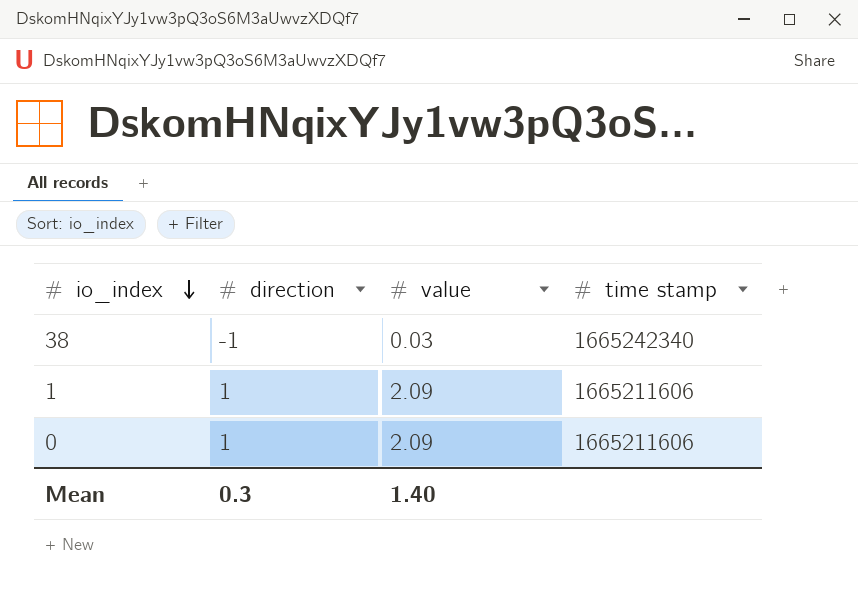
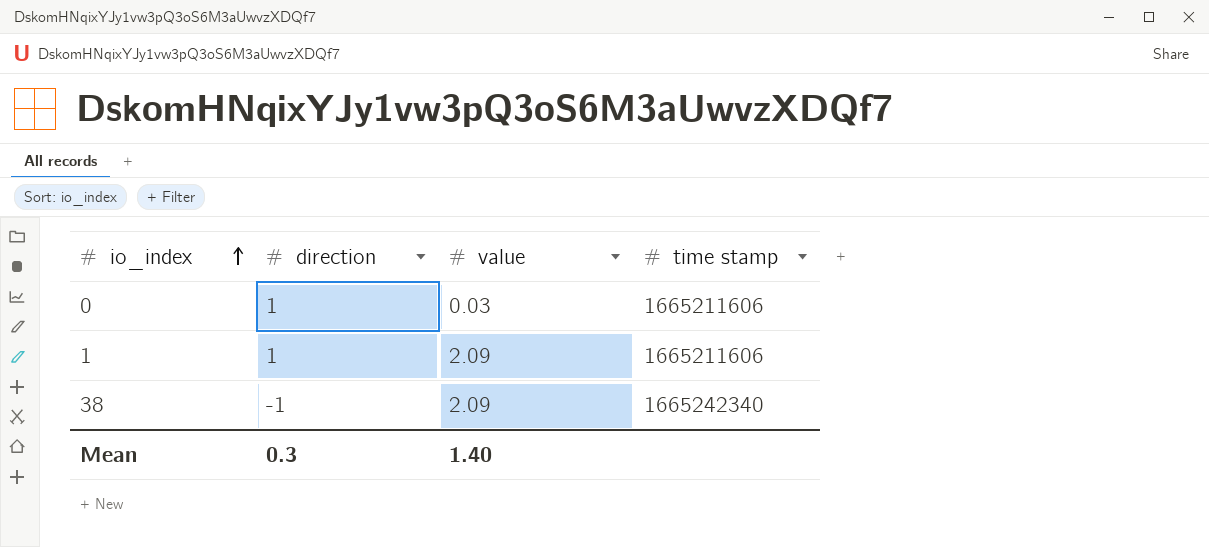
row order: io_index descending -> io_index ascending
0 | value: 2.09 -> 0.03
38 | value: 0.03 -> 2.09

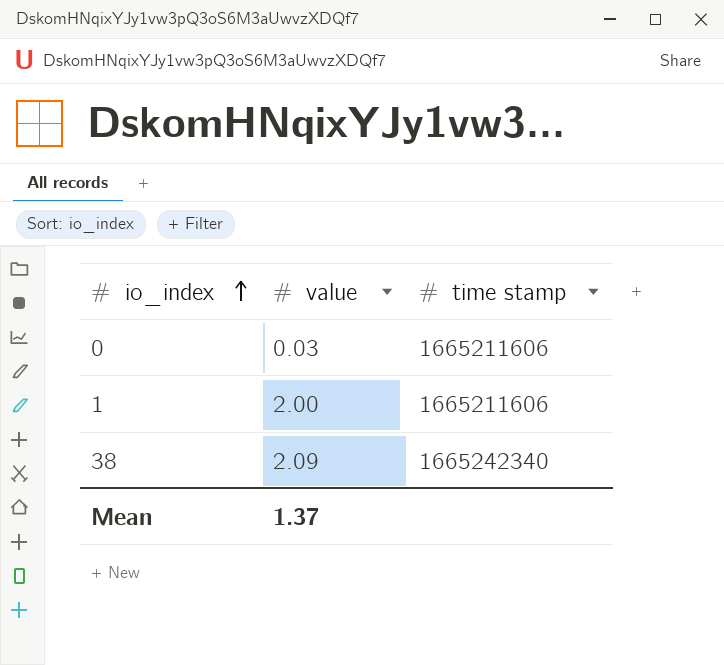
column direction | position: 2 -> none
1 | value: 2.09 -> 2.00
Mean | value: 1.40 -> 1.37

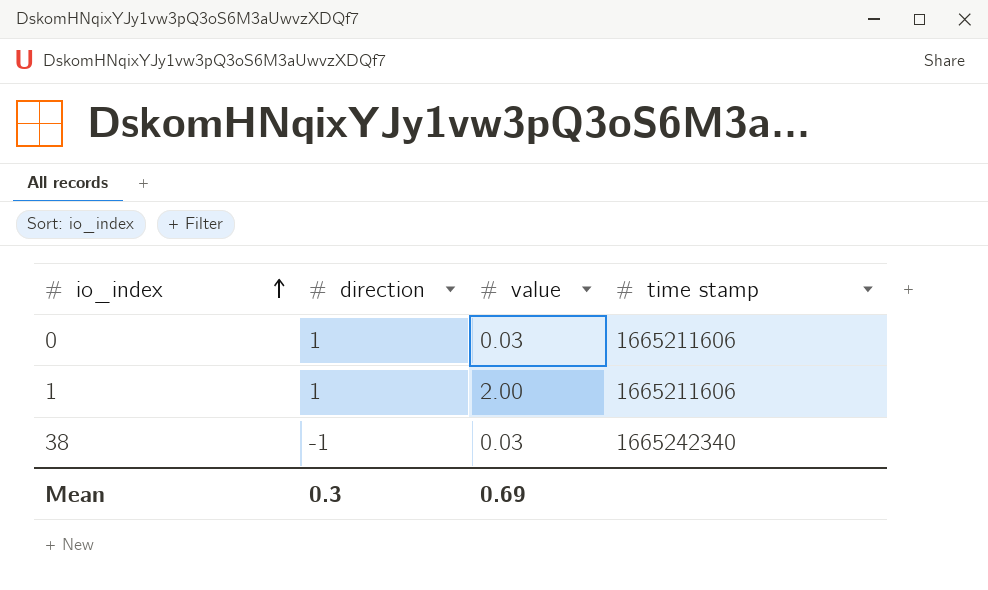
column direction | position: none -> 2
38 | value: 2.09 -> 0.03
Mean | value: 1.37 -> 0.69

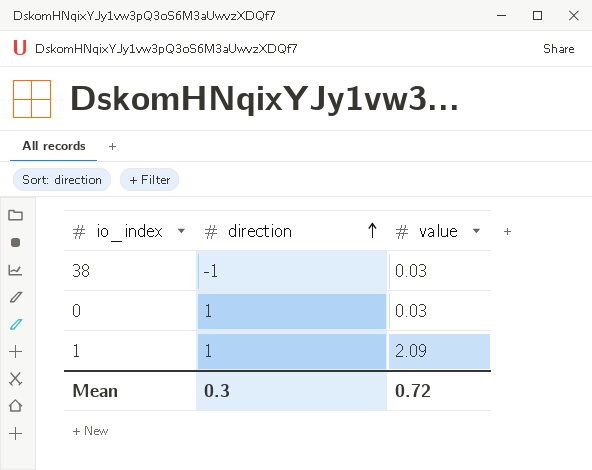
row order: io_index ascending -> direction ascending
column time stamp | position: 4 -> none
1 | value: 2.00 -> 2.09
Mean | value: 0.69 -> 0.72

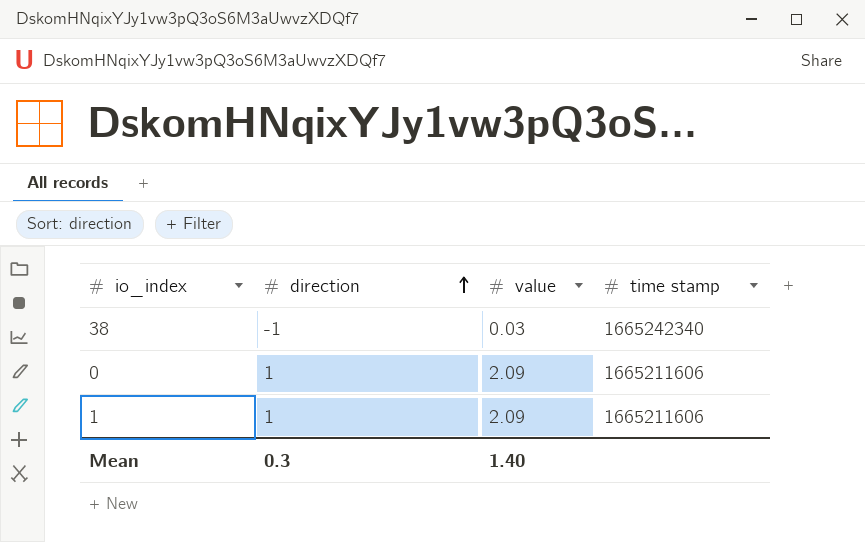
column time stamp | position: none -> 4
0 | value: 0.03 -> 2.09
Mean | value: 0.72 -> 1.40

